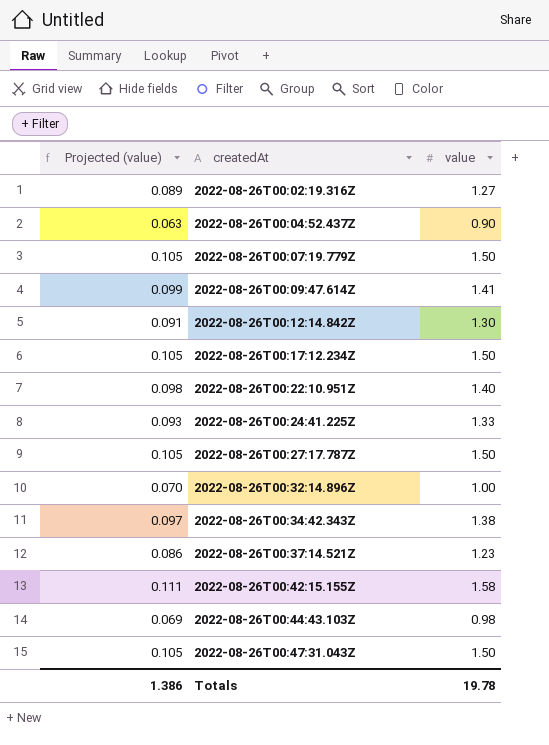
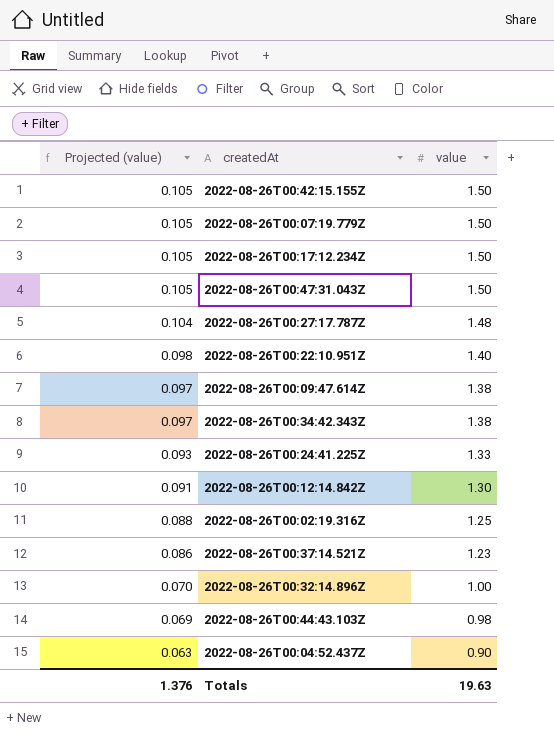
row order: createdAt ascending -> Projected (value) descending
2022-08-26T00:42:15.155Z | Projected (value): 0.111 -> 0.105
2022-08-26T00:42:15.155Z | value: 1.58 -> 1.50
2022-08-26T00:27:17.787Z | Projected (value): 0.105 -> 0.104
2022-08-26T00:27:17.787Z | value: 1.50 -> 1.48
2022-08-26T00:09:47.614Z | Projected (value): 0.099 -> 0.097
2022-08-26T00:09:47.614Z | value: 1.41 -> 1.38
2022-08-26T00:02:19.316Z | Projected (value): 0.089 -> 0.088
2022-08-26T00:02:19.316Z | value: 1.27 -> 1.25
Totals | Projected (value): 1.386 -> 1.376
Totals | value: 19.78 -> 19.63

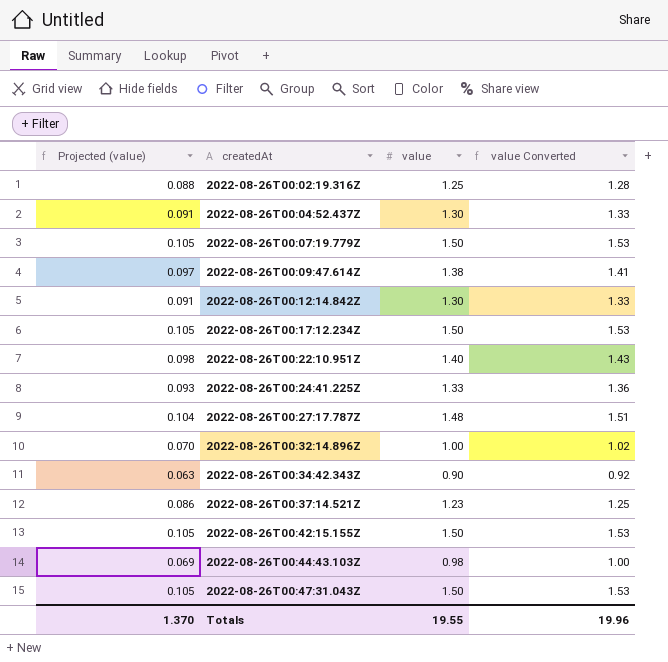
row order: Projected (value) descending -> createdAt ascending
column value Converted | formula: none -> [value] * 1.02
2022-08-26T00:04:52.437Z | Projected (value): 0.063 -> 0.091
2022-08-26T00:04:52.437Z | value: 0.90 -> 1.30
2022-08-26T00:34:42.343Z | Projected (value): 0.097 -> 0.063
2022-08-26T00:34:42.343Z | value: 1.38 -> 0.90
Totals | Projected (value): 1.376 -> 1.370
Totals | value: 19.63 -> 19.55

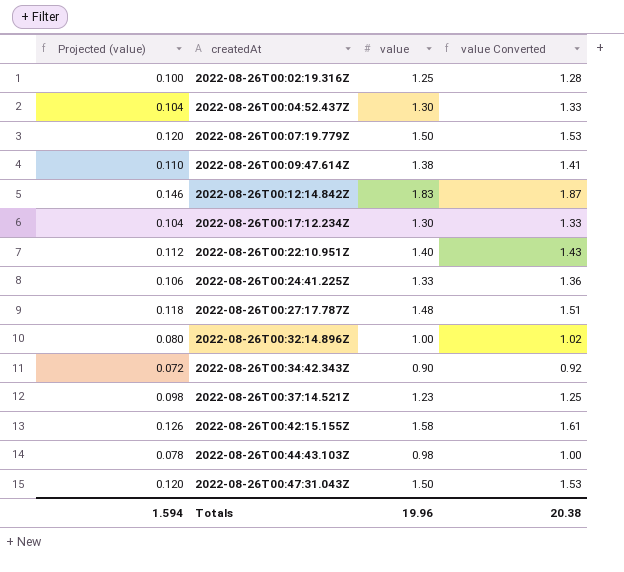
column Projected (value) | formula: [value] * 0.07 -> [value] * 0.08
2022-08-26T00:12:14.842Z | value: 1.30 -> 1.83
2022-08-26T00:12:14.842Z | value Converted: 1.33 -> 1.87
2022-08-26T00:17:12.234Z | value: 1.50 -> 1.30
2022-08-26T00:17:12.234Z | value Converted: 1.53 -> 1.33
2022-08-26T00:42:15.155Z | value: 1.50 -> 1.58
2022-08-26T00:42:15.155Z | value Converted: 1.53 -> 1.61
Totals | Projected (value): 1.370 -> 1.594
Totals | value: 19.55 -> 19.96
Totals | value Converted: 19.96 -> 20.38

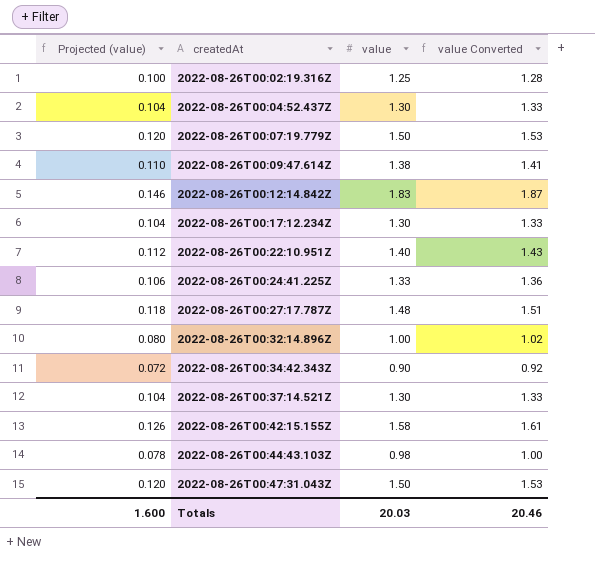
2022-08-26T00:37:14.521Z | Projected (value): 0.098 -> 0.104
2022-08-26T00:37:14.521Z | value: 1.23 -> 1.30
2022-08-26T00:37:14.521Z | value Converted: 1.25 -> 1.33
Totals | Projected (value): 1.594 -> 1.600
Totals | value: 19.96 -> 20.03
Totals | value Converted: 20.38 -> 20.46

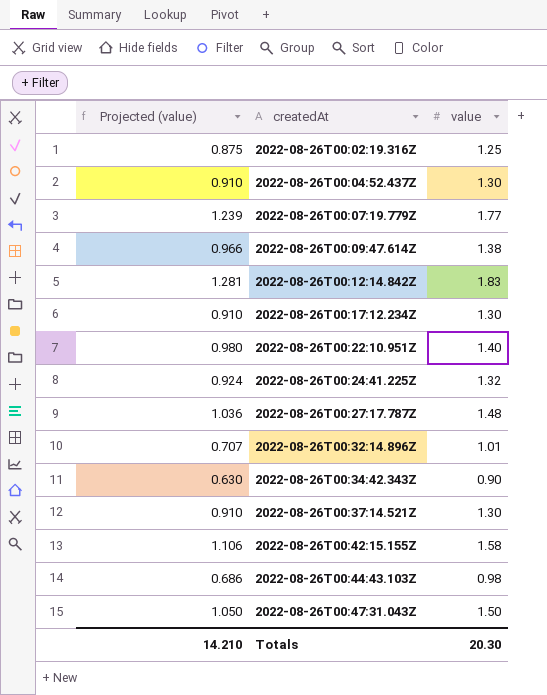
column value Converted | formula: [value] * 1.02 -> none
column Projected (value) | formula: [value] * 0.08 -> [value] * 0.7
2022-08-26T00:07:19.779Z | value: 1.50 -> 1.77
2022-08-26T00:24:41.225Z | value: 1.33 -> 1.32
2022-08-26T00:32:14.896Z | value: 1.00 -> 1.01
Totals | Projected (value): 1.600 -> 14.210
Totals | value: 20.03 -> 20.30

